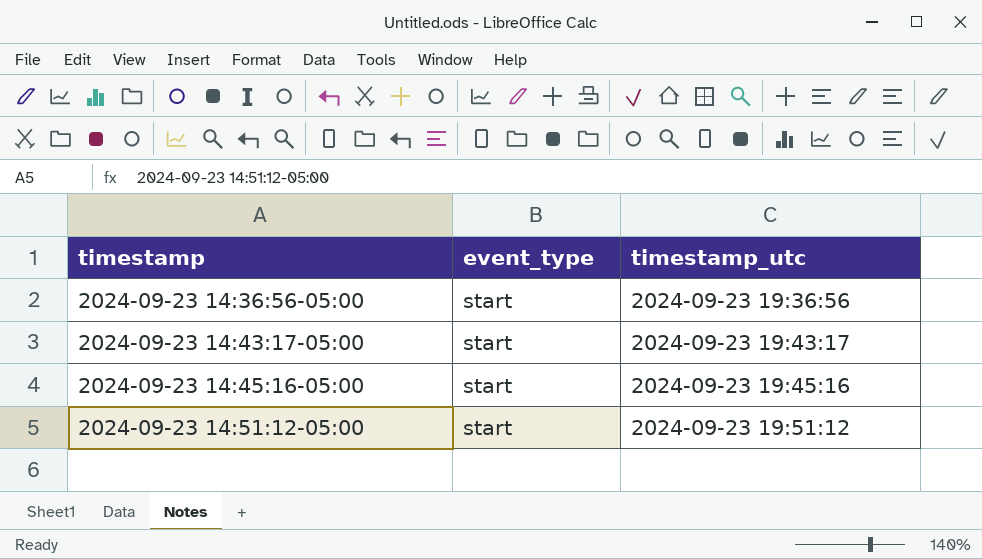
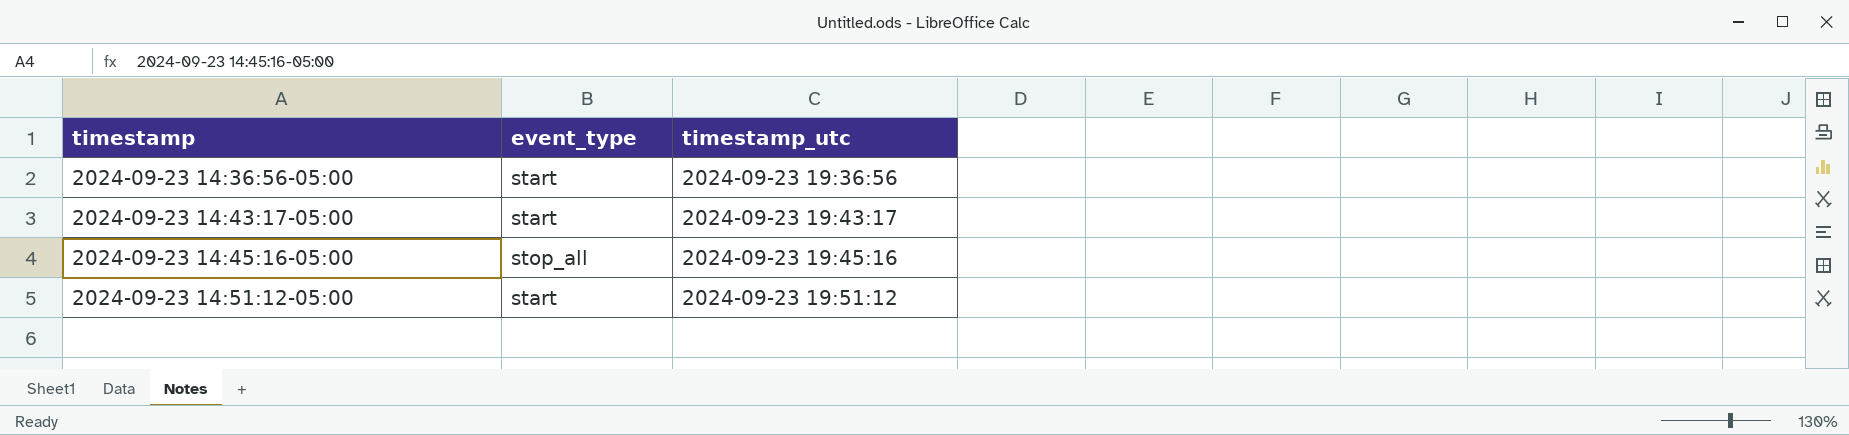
2024-09-23 14:45:16-05:00 | event_type: start -> stop_all

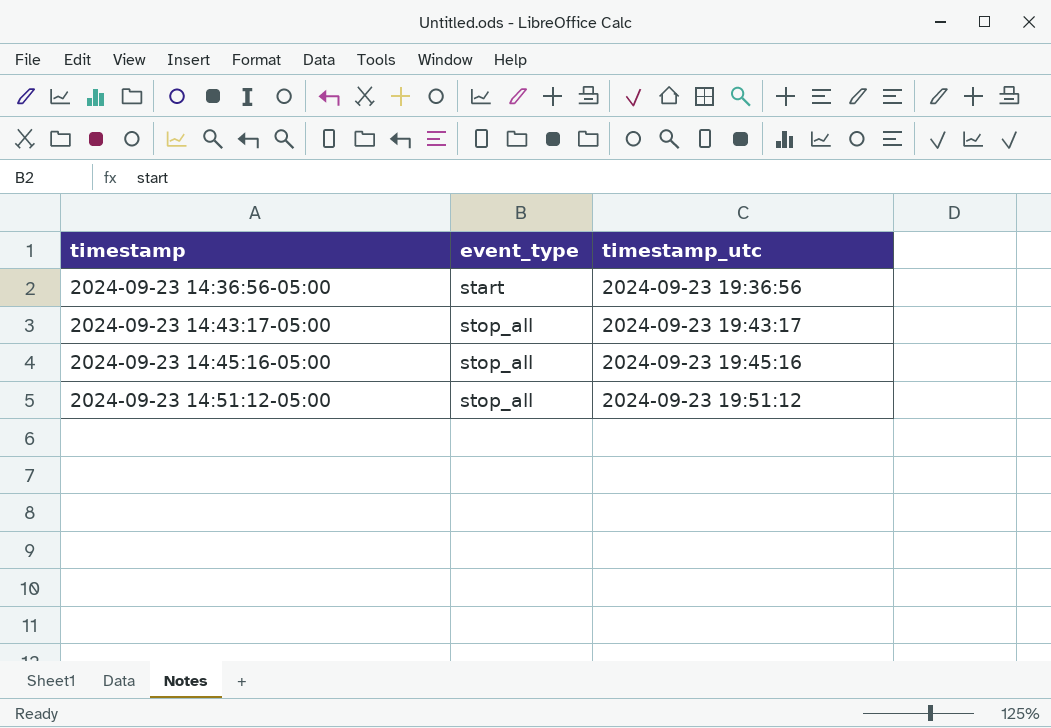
2024-09-23 14:43:17-05:00 | event_type: start -> stop_all
2024-09-23 14:51:12-05:00 | event_type: start -> stop_all

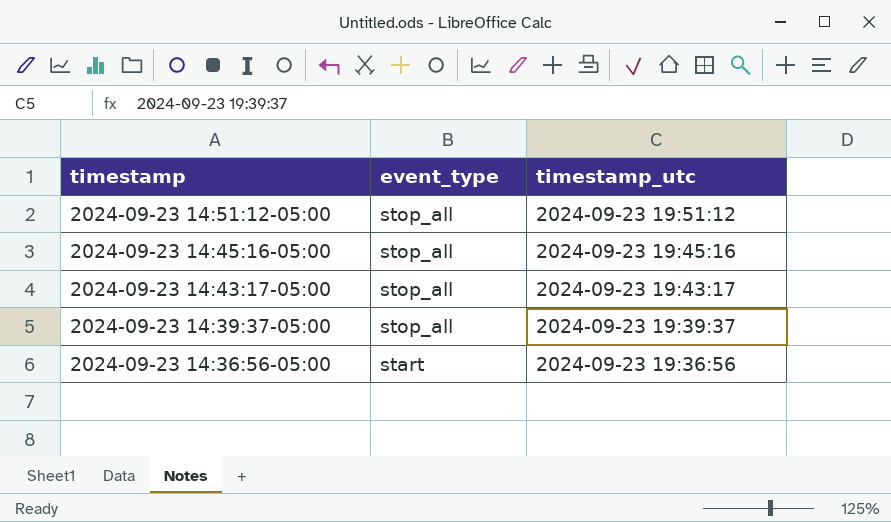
row order: timestamp ascending -> timestamp descending
row 2024-09-23 14:39:37-05:00: none -> stop_all | 2024-09-23 19:39:37

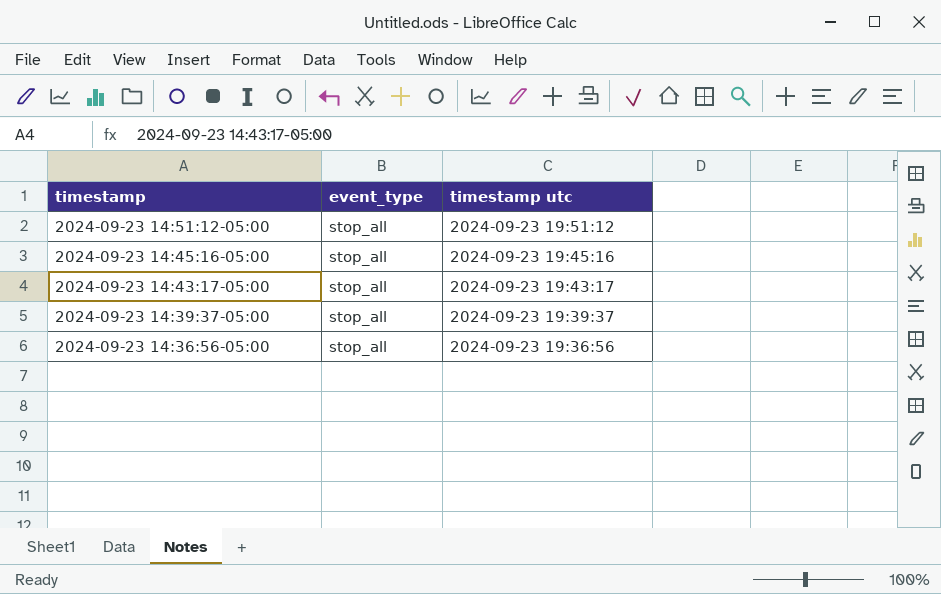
column name: timestamp_utc -> timestamp utc
2024-09-23 14:36:56-05:00 | event_type: start -> stop_all

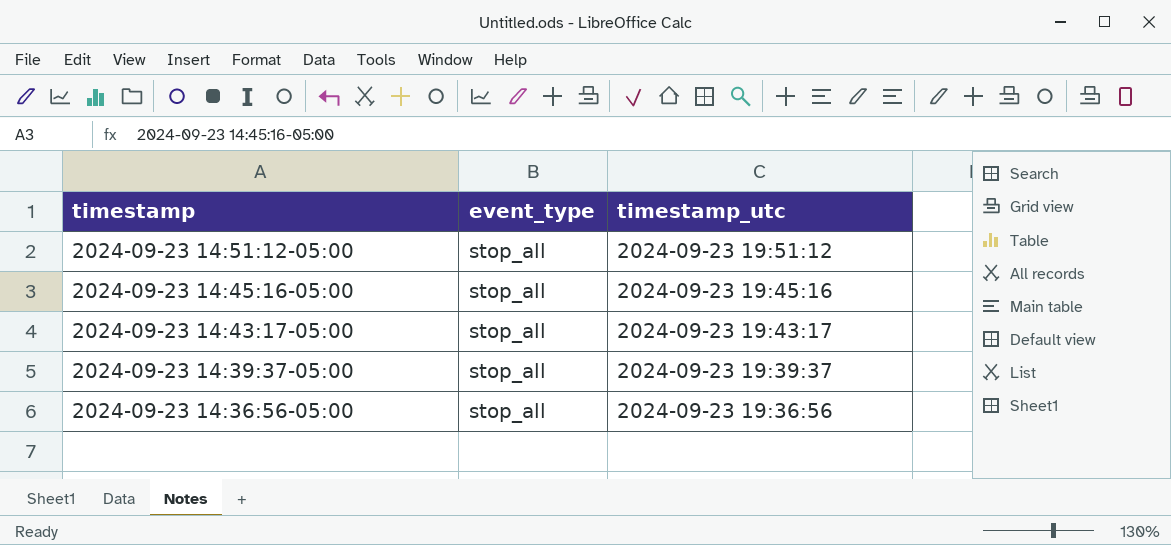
column name: timestamp utc -> timestamp_utc

